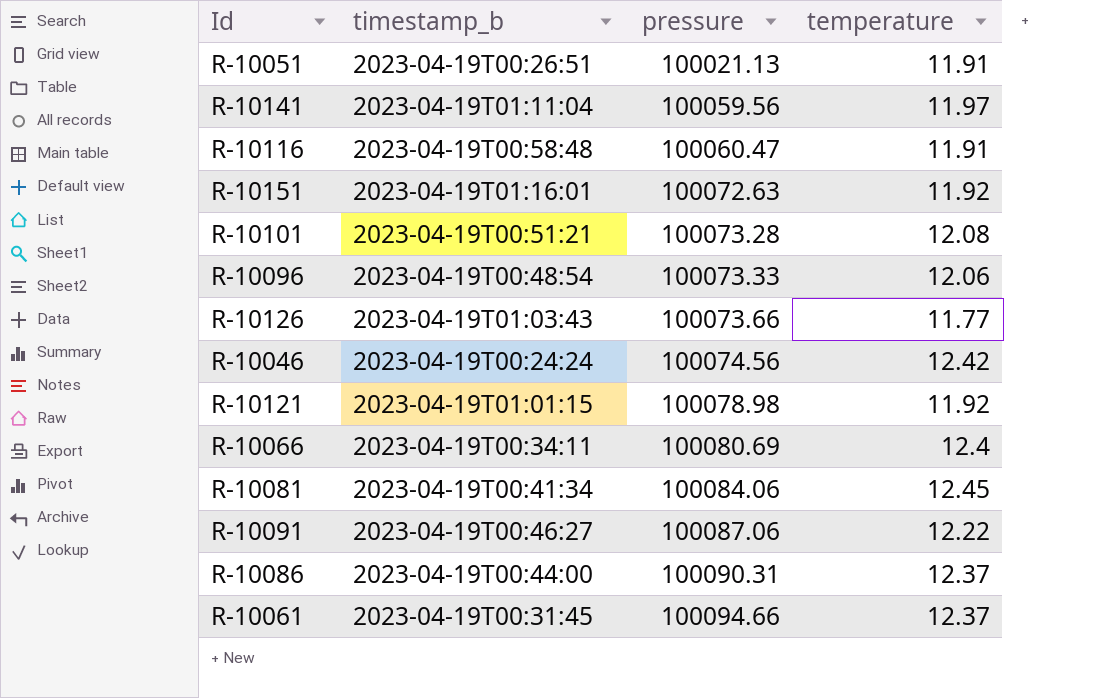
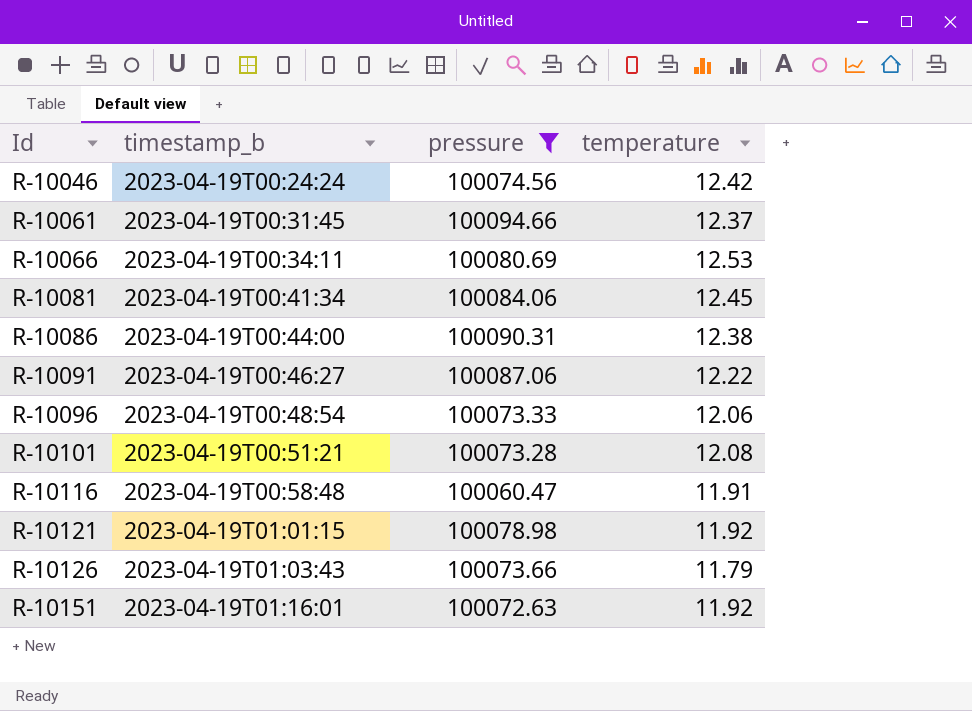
filter: none -> pressure >= 100060.47
row order: pressure ascending -> Id ascending
R-10066 | temperature: 12.4 -> 12.53
R-10086 | temperature: 12.37 -> 12.38
R-10126 | temperature: 11.77 -> 11.79

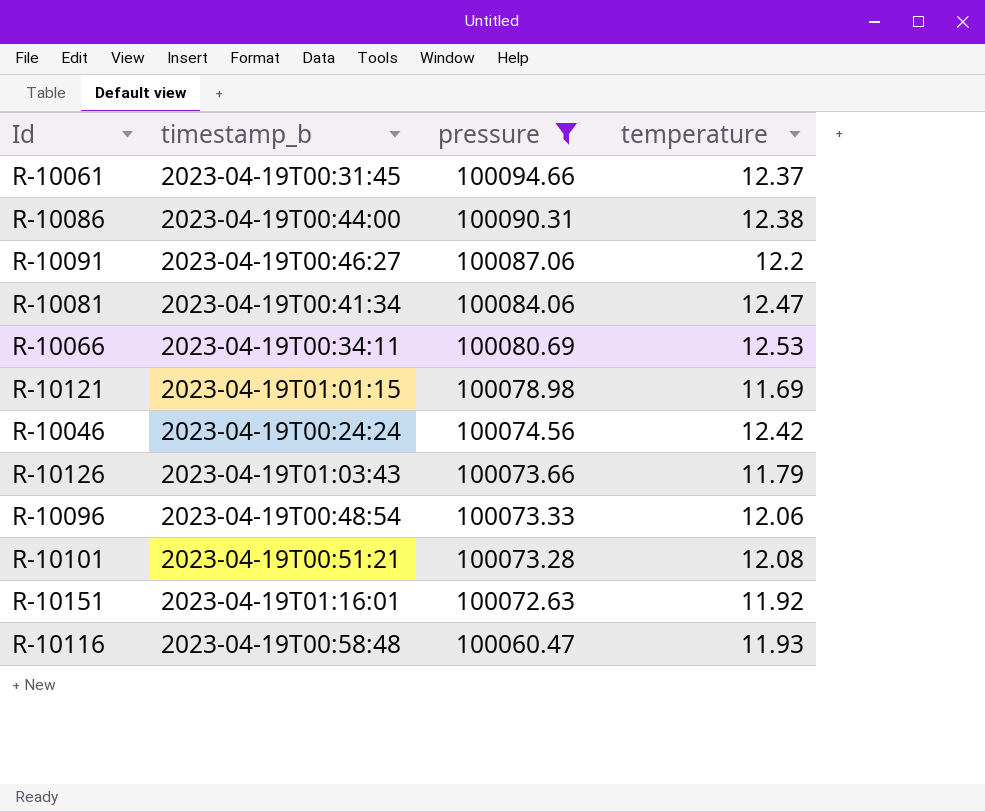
row order: Id ascending -> pressure descending
R-10091 | temperature: 12.22 -> 12.2
R-10081 | temperature: 12.45 -> 12.47
R-10121 | temperature: 11.92 -> 11.69
R-10116 | temperature: 11.91 -> 11.93

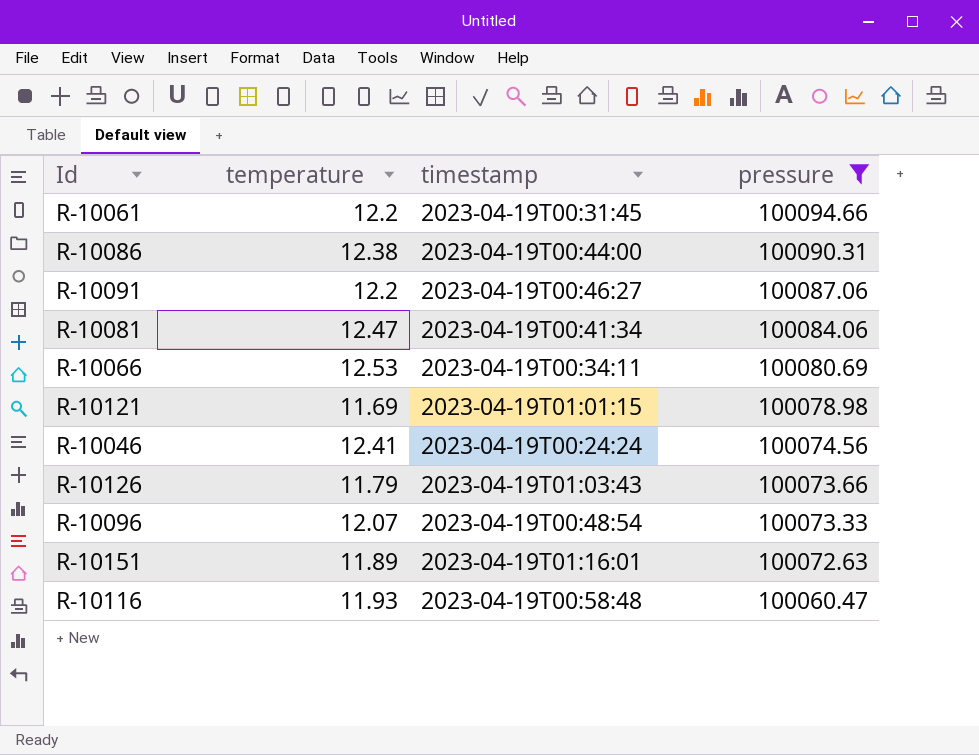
column temperature | position: 4 -> 2
column name: timestamp_b -> timestamp
row R-10101: 2023-04-19T00:51:21 | 100073.28 | 12.08 -> none
R-10061 | temperature: 12.37 -> 12.2
R-10046 | temperature: 12.42 -> 12.41
R-10096 | temperature: 12.06 -> 12.07
R-10151 | temperature: 11.92 -> 11.89

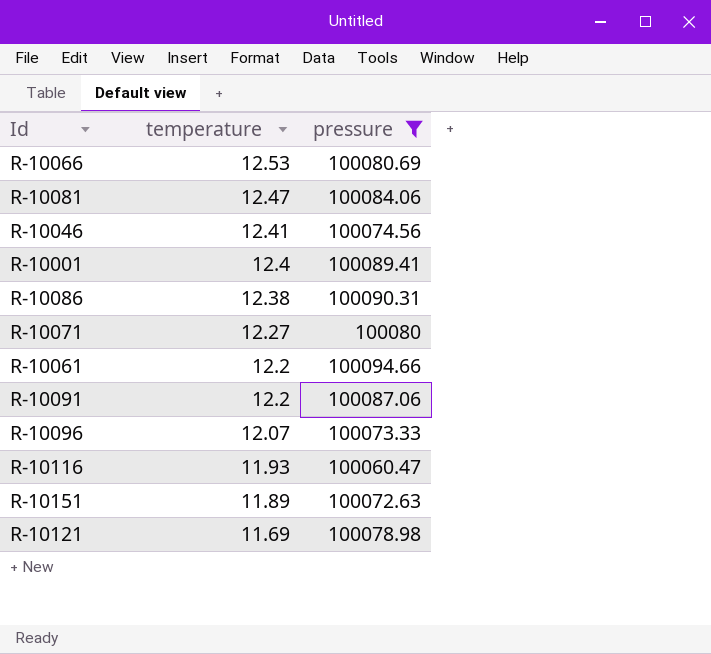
row order: pressure descending -> temperature descending
column timestamp | position: 3 -> none
row R-10126: 11.79 | 2023-04-19T01:03:43 | 100073.66 -> none
row R-10001: none -> 12.4 | 100089.41
row R-10071: none -> 12.27 | 100080

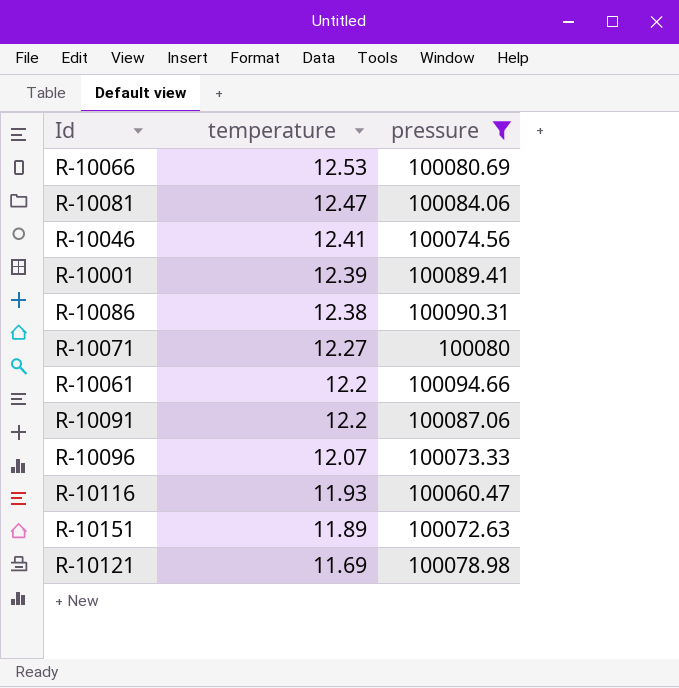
R-10001 | temperature: 12.4 -> 12.39

